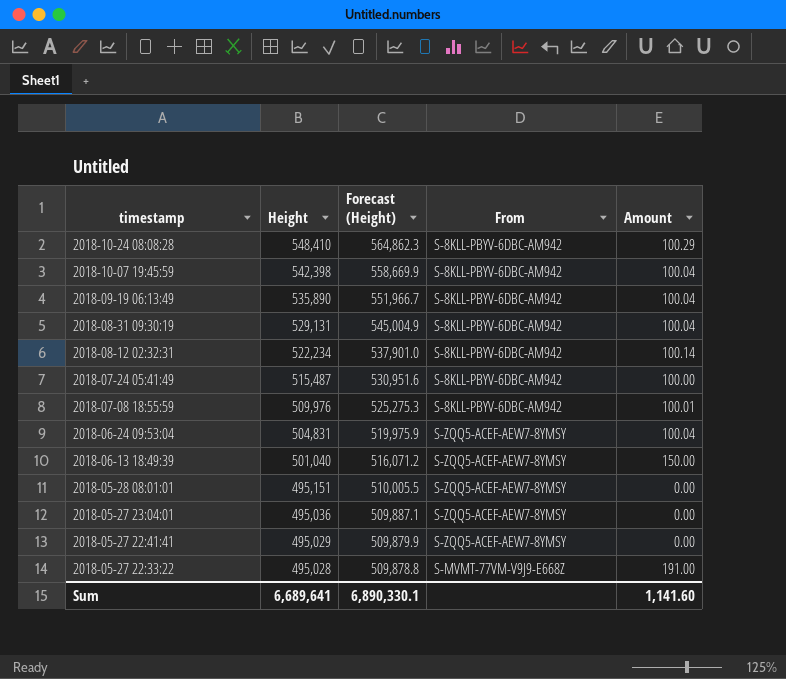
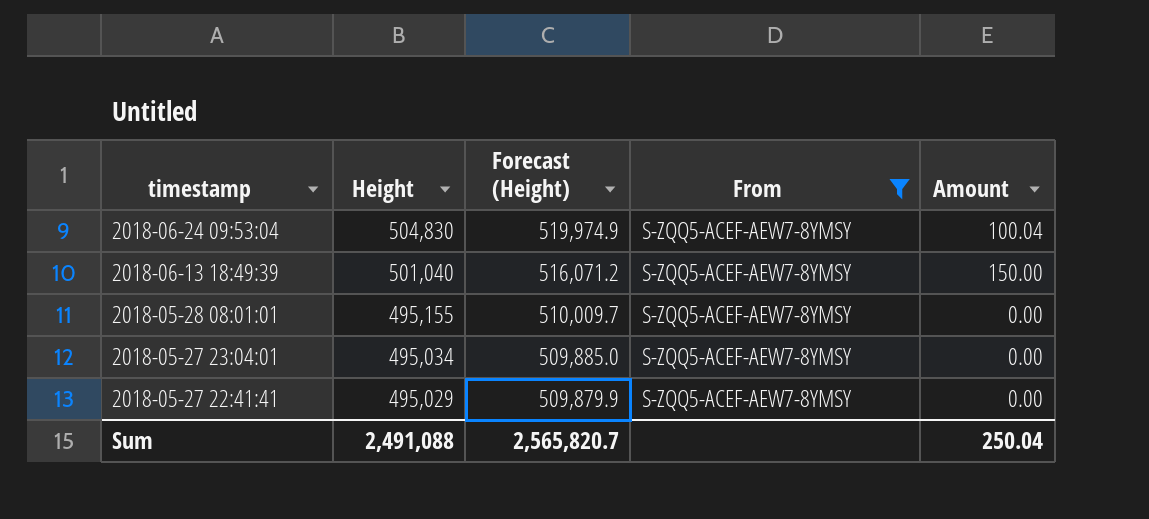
filter: none -> From = S-ZQQ5-ACEF-AEW7-8YMSY
2018-06-24 09:53:04 | Height: 504,831 -> 504,830
2018-06-24 09:53:04 | Forecast (Height): 519,975.9 -> 519,974.9
2018-05-28 08:01:01 | Height: 495,151 -> 495,155
2018-05-28 08:01:01 | Forecast (Height): 510,005.5 -> 510,009.7
2018-05-27 23:04:01 | Height: 495,036 -> 495,034
2018-05-27 23:04:01 | Forecast (Height): 509,887.1 -> 509,885.0
Sum | Height: 6,689,641 -> 2,491,088
Sum | Forecast (Height): 6,890,330.1 -> 2,565,820.7
Sum | Amount: 1,141.60 -> 250.04

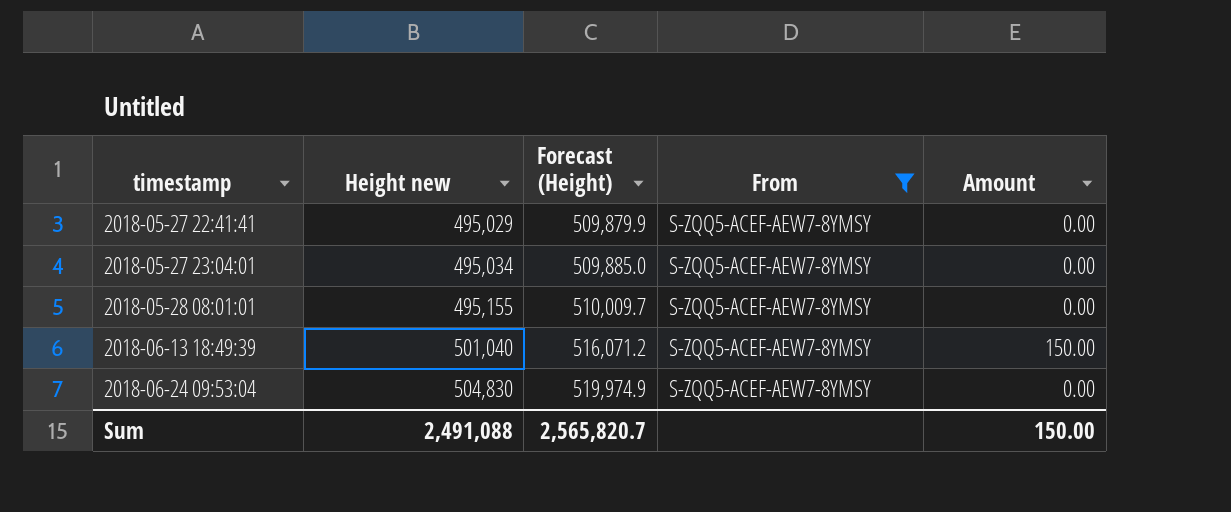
row order: timestamp descending -> timestamp ascending
column name: Height -> Height new
2018-06-24 09:53:04 | Amount: 100.04 -> 0.00
Sum | Amount: 250.04 -> 150.00

